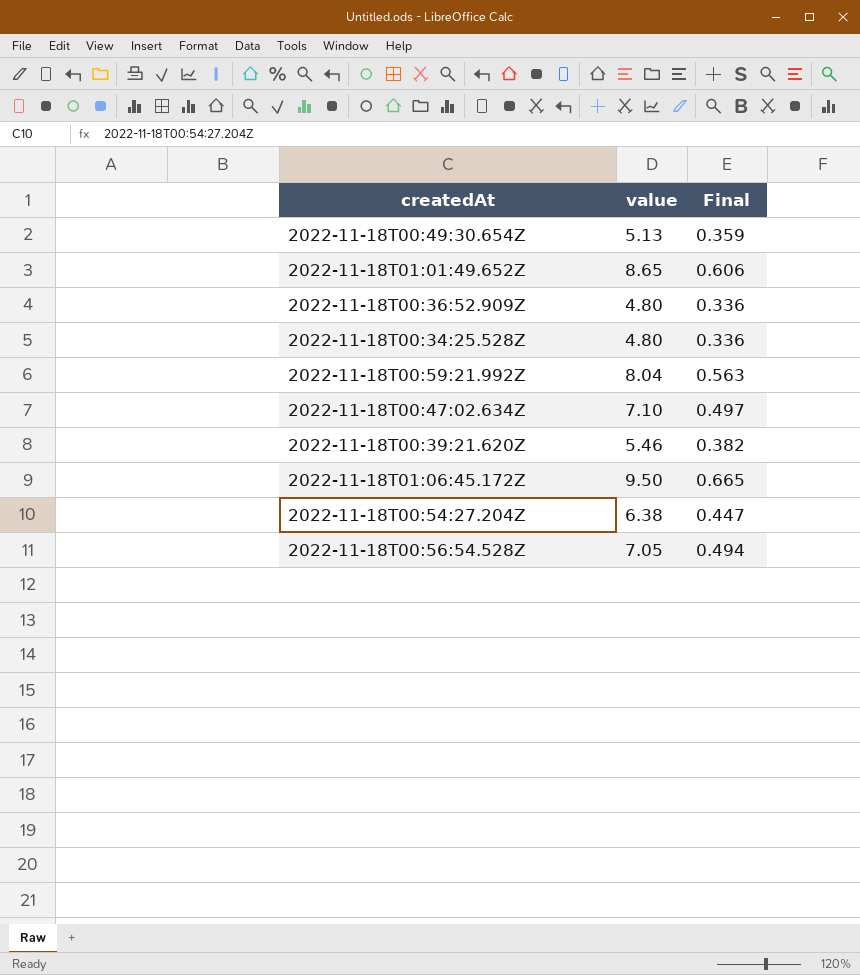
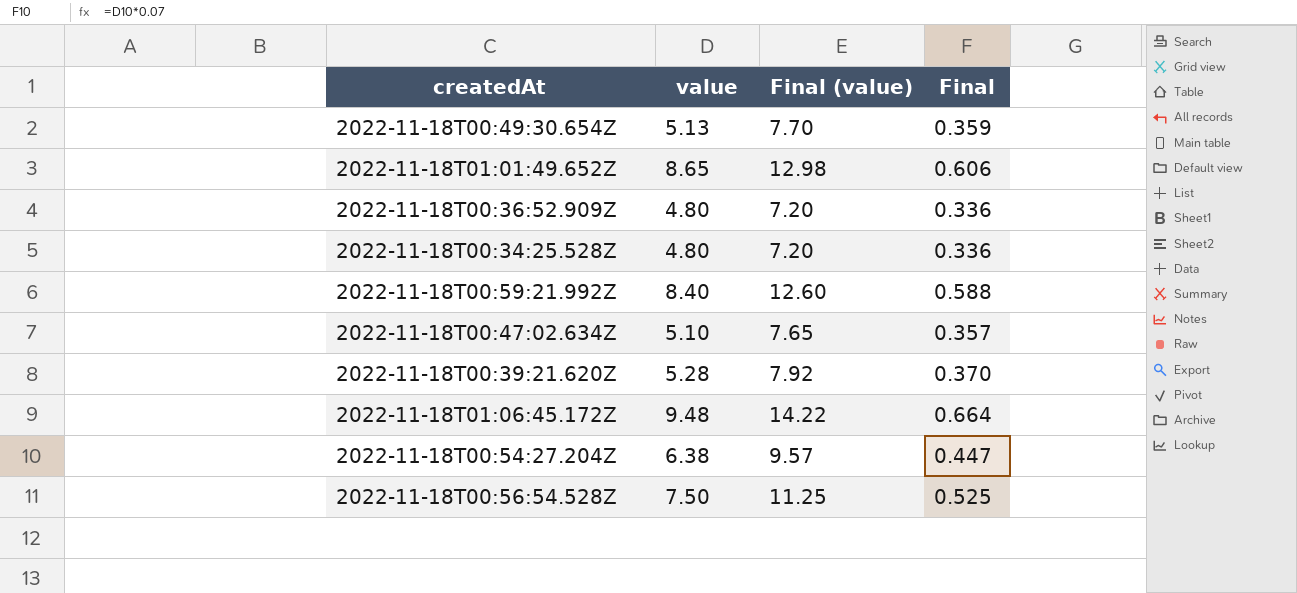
column Final (value) | formula: none -> [value] * 1.5
2022-11-18T00:59:21.992Z | value: 8.04 -> 8.40
2022-11-18T00:59:21.992Z | Final: 0.563 -> 0.588
2022-11-18T00:47:02.634Z | value: 7.10 -> 5.10
2022-11-18T00:47:02.634Z | Final: 0.497 -> 0.357
2022-11-18T00:39:21.620Z | value: 5.46 -> 5.28
2022-11-18T00:39:21.620Z | Final: 0.382 -> 0.370
2022-11-18T01:06:45.172Z | value: 9.50 -> 9.48
2022-11-18T01:06:45.172Z | Final: 0.665 -> 0.664
2022-11-18T00:56:54.528Z | value: 7.05 -> 7.50
2022-11-18T00:56:54.528Z | Final: 0.494 -> 0.525

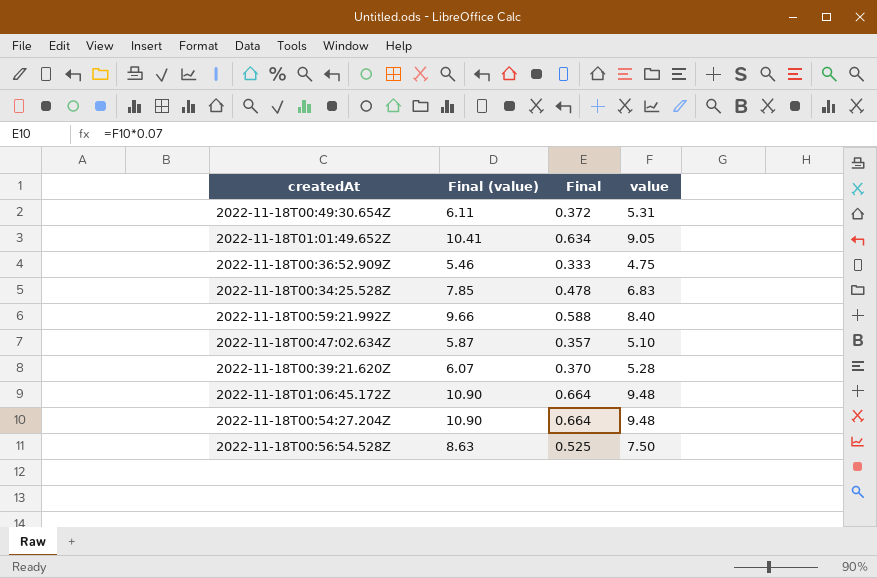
column Final (value) | formula: [value] * 1.5 -> [value] * 1.15
column value | position: 2 -> 4
2022-11-18T00:49:30.654Z | Final: 0.359 -> 0.372
2022-11-18T00:49:30.654Z | value: 5.13 -> 5.31
2022-11-18T01:01:49.652Z | Final: 0.606 -> 0.634
2022-11-18T01:01:49.652Z | value: 8.65 -> 9.05
2022-11-18T00:36:52.909Z | Final: 0.336 -> 0.333
2022-11-18T00:36:52.909Z | value: 4.80 -> 4.75
2022-11-18T00:34:25.528Z | Final: 0.336 -> 0.478
2022-11-18T00:34:25.528Z | value: 4.80 -> 6.83
2022-11-18T00:54:27.204Z | Final: 0.447 -> 0.664
2022-11-18T00:54:27.204Z | value: 6.38 -> 9.48

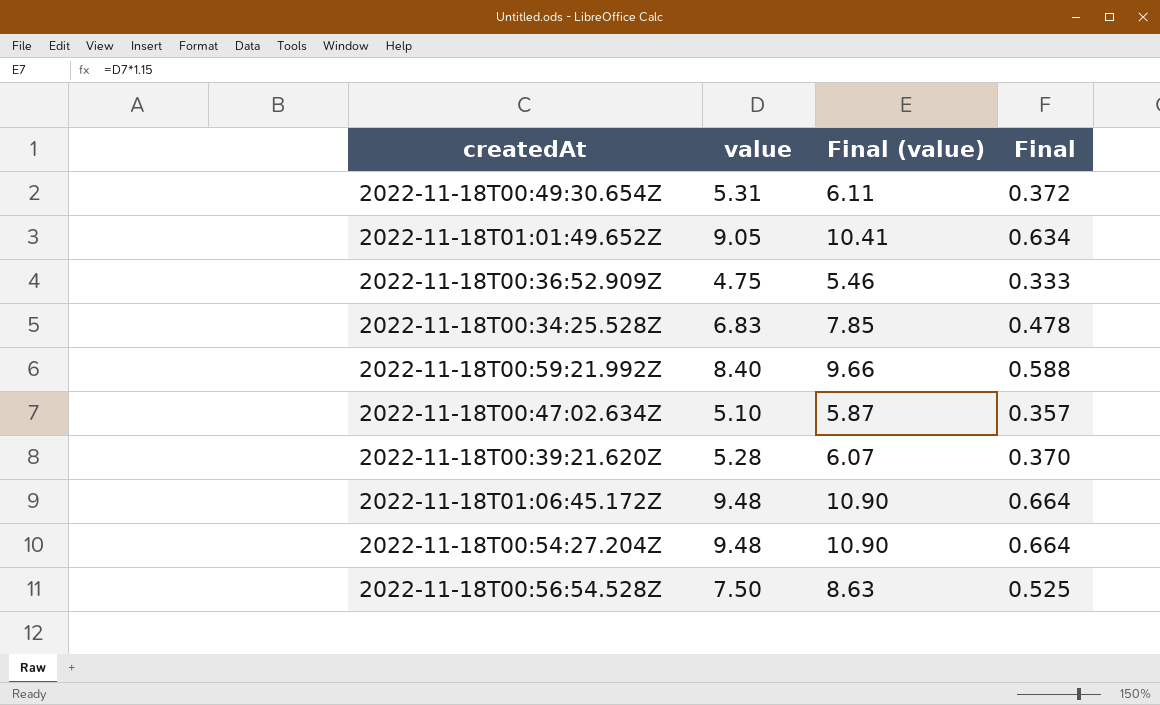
column value | position: 4 -> 2

